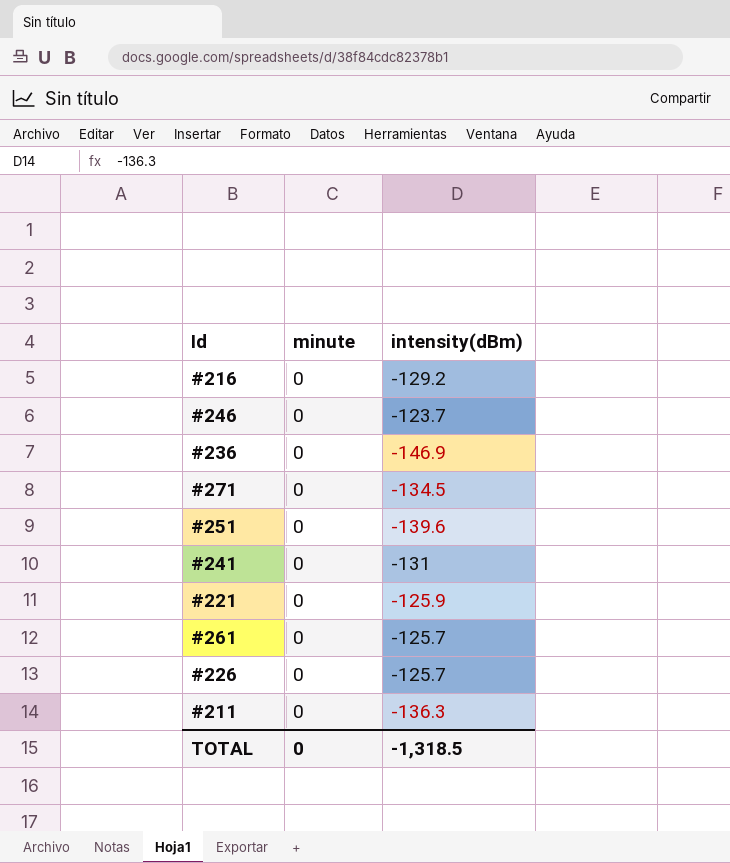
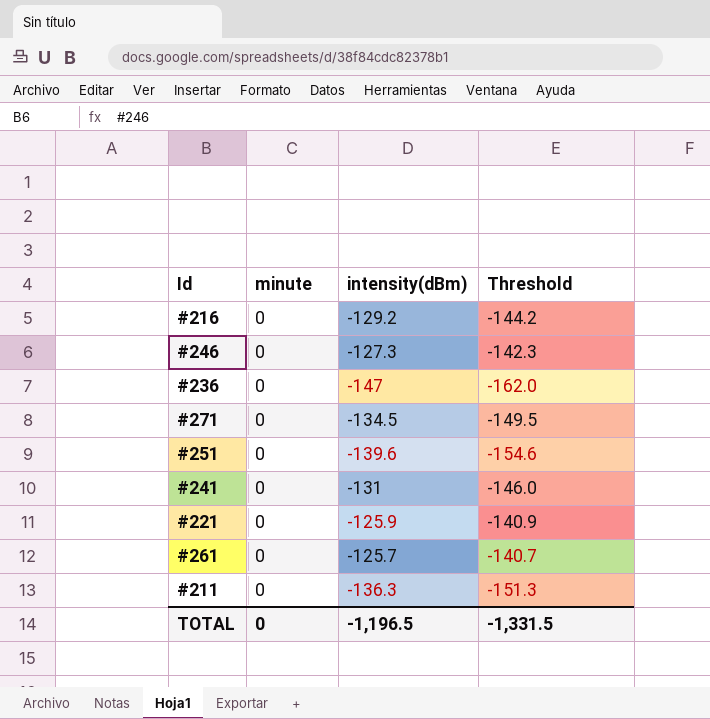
column Threshold | formula: none -> [intensity(dBm)] - 15
row #226: 0 | -125.7 -> none
#246 | intensity(dBm): -123.7 -> -127.3
#236 | intensity(dBm): -146.9 -> -147
TOTAL | intensity(dBm): -1,318.5 -> -1,196.5

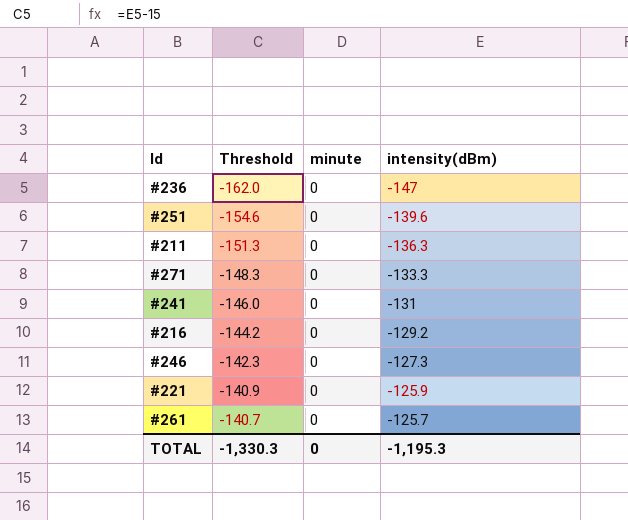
row order: none -> Threshold ascending
column Threshold | position: 4 -> 2
#271 | Threshold: -149.5 -> -148.3
#271 | intensity(dBm): -134.5 -> -133.3
TOTAL | Threshold: -1,331.5 -> -1,330.3
TOTAL | intensity(dBm): -1,196.5 -> -1,195.3

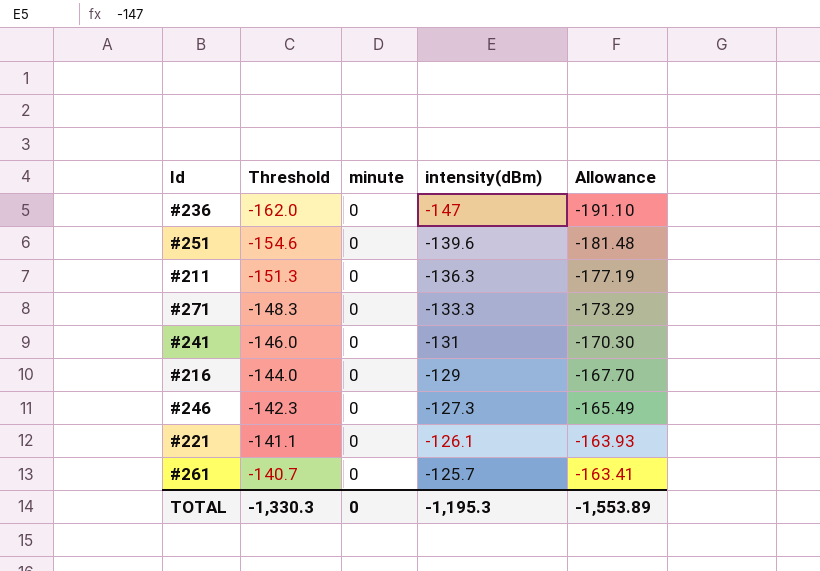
column Allowance | formula: none -> [intensity(dBm)] * 1.3
#216 | Threshold: -144.2 -> -144.0
#216 | intensity(dBm): -129.2 -> -129
#221 | Threshold: -140.9 -> -141.1
#221 | intensity(dBm): -125.9 -> -126.1

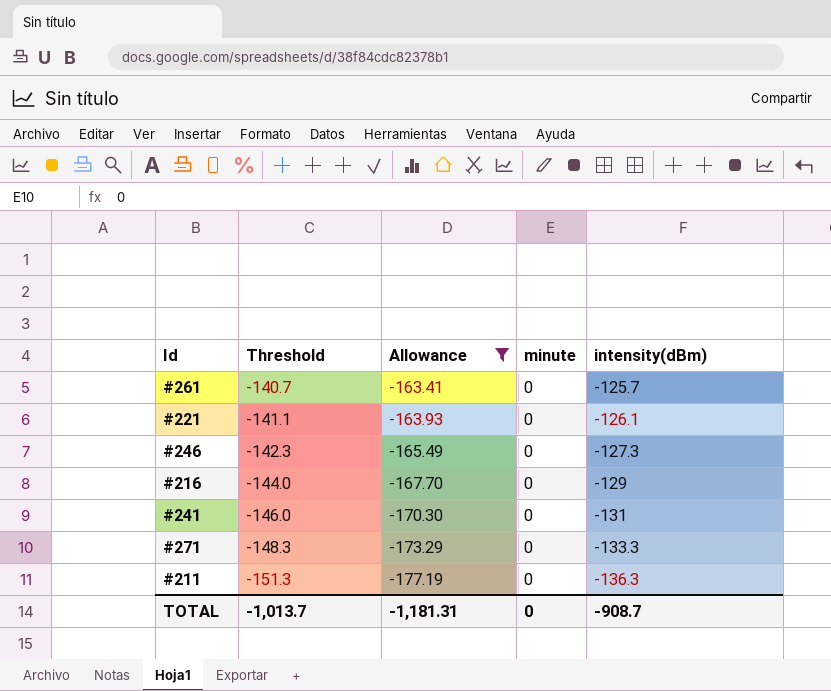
filter: none -> Allowance >= -177.19
row order: Threshold ascending -> Threshold descending
column Allowance | position: 5 -> 3
TOTAL | Threshold: -1,330.3 -> -1,013.7
TOTAL | Allowance: -1,553.89 -> -1,181.31
TOTAL | intensity(dBm): -1,195.3 -> -908.7

